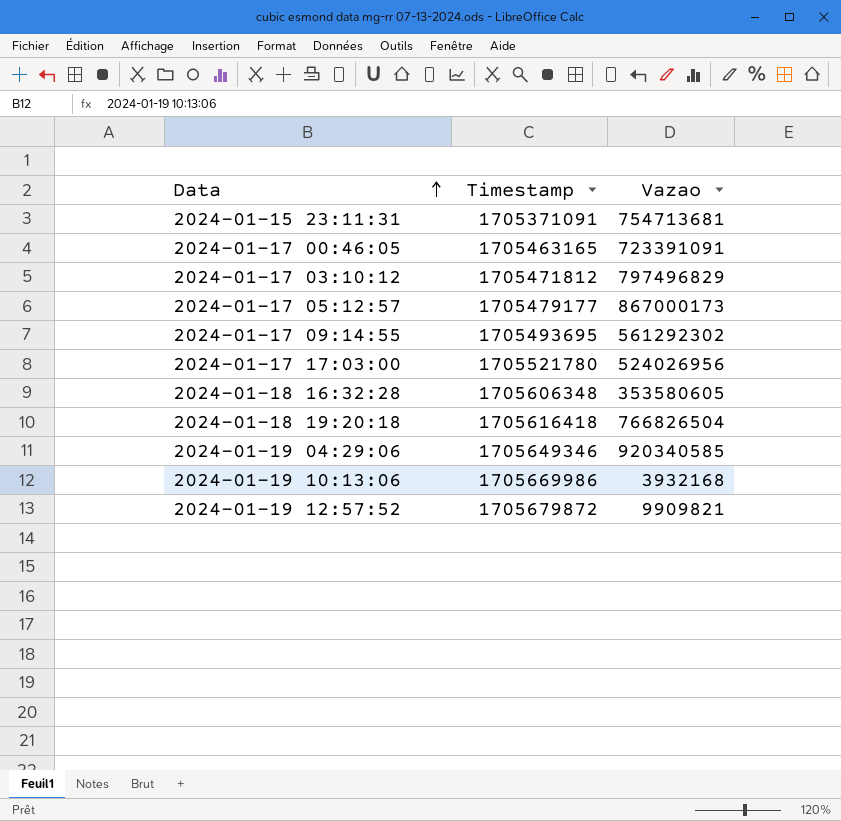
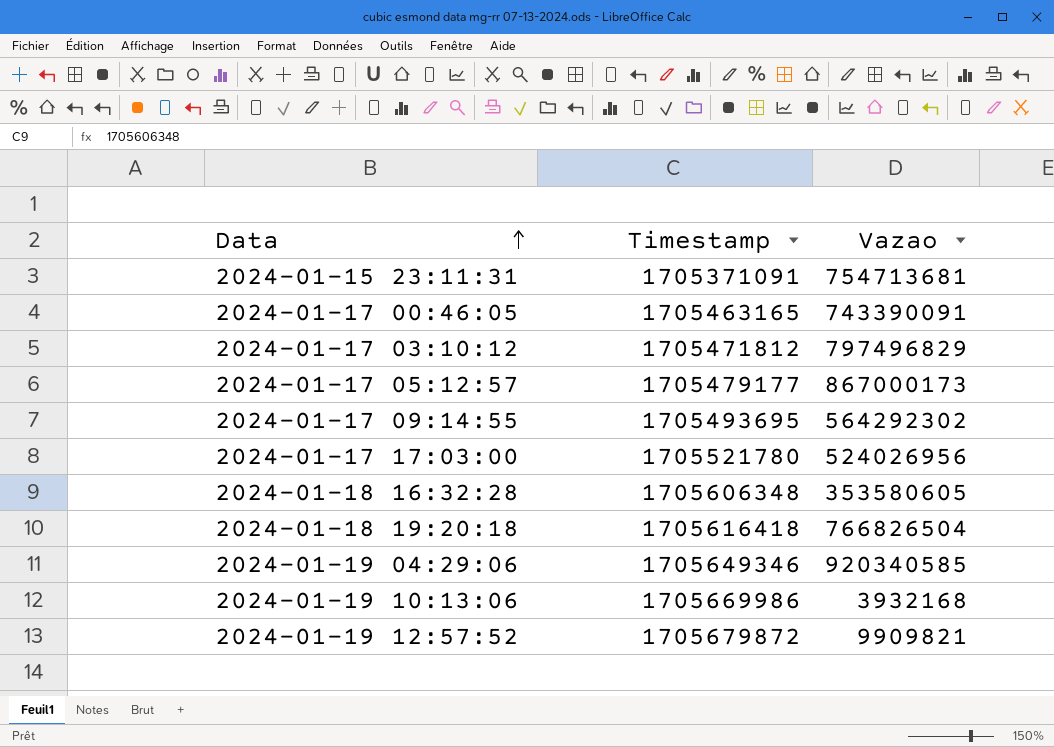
2024-01-17 00:46:05 | Vazao: 723391091 -> 743390091
2024-01-17 09:14:55 | Vazao: 561292302 -> 564292302

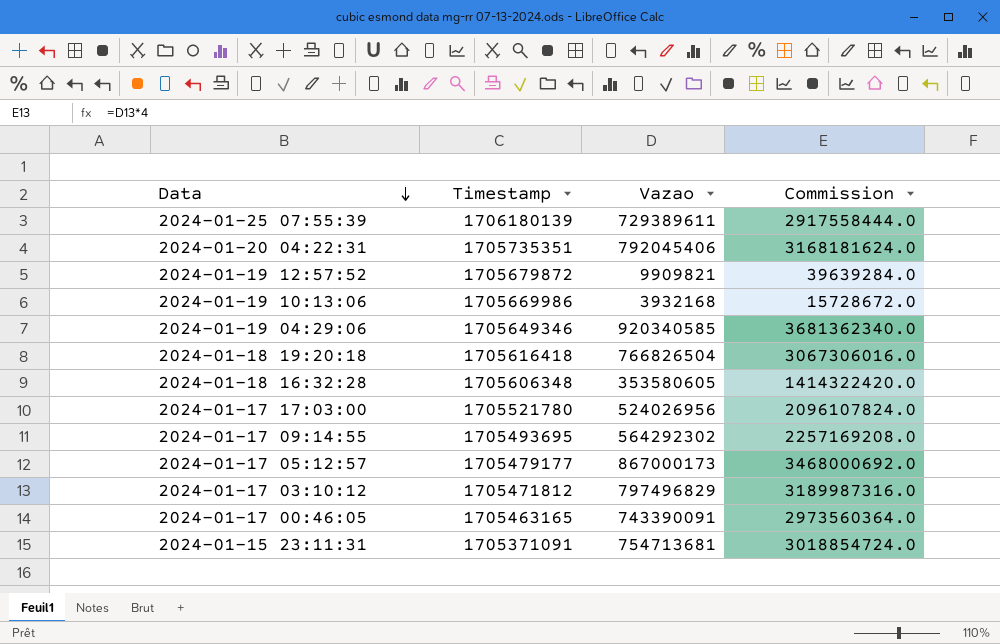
row order: Data ascending -> Data descending
column Commission | formula: none -> [Vazao] * 4
row 2024-01-25 07:55:39: none -> 1706180139 | 729389611 | 2917558444.0
row 2024-01-20 04:22:31: none -> 1705735351 | 792045406 | 3168181624.0

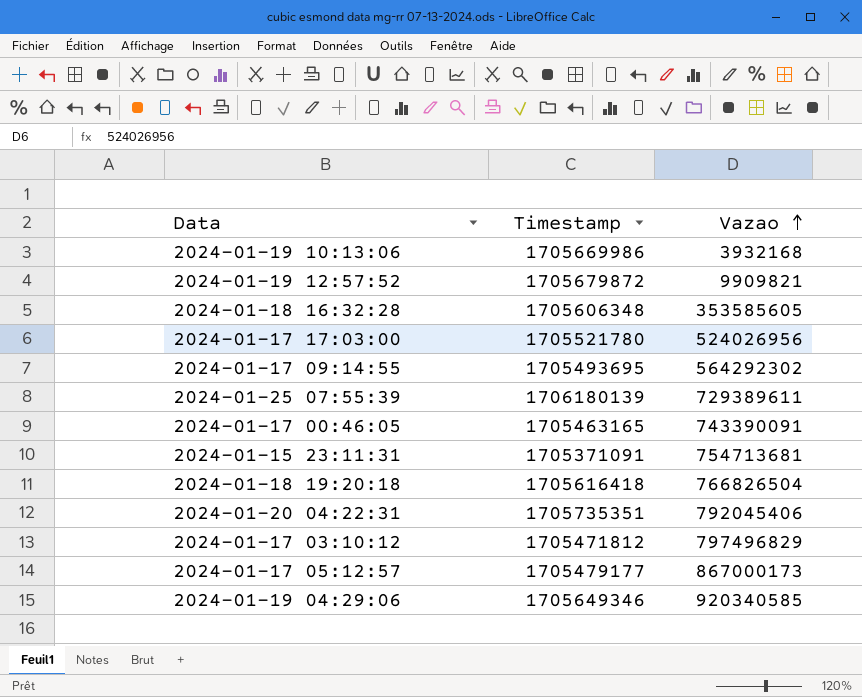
row order: Data descending -> Vazao ascending
column Commission | formula: [Vazao] * 4 -> none
2024-01-18 16:32:28 | Vazao: 353580605 -> 353585605

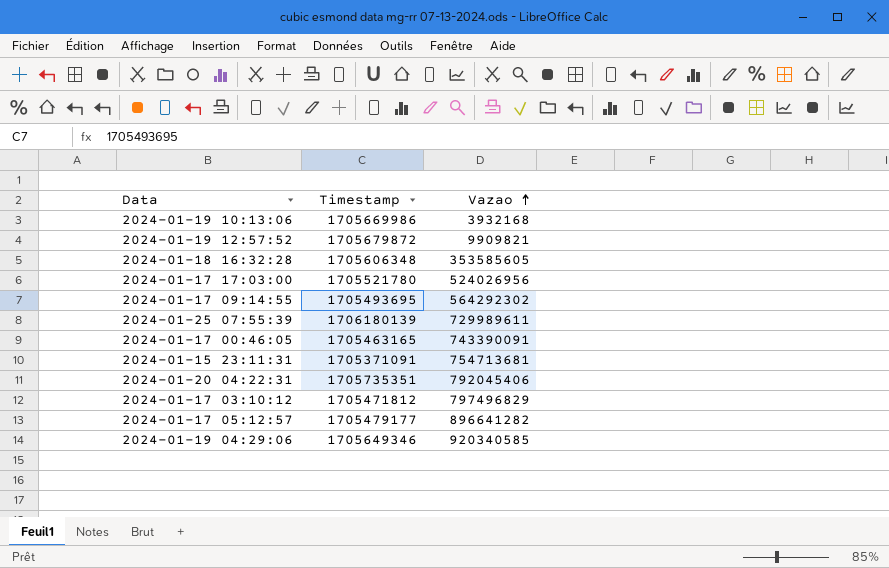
row 2024-01-18 19:20:18: 1705616418 | 766826504 -> none
2024-01-25 07:55:39 | Vazao: 729389611 -> 729989611
2024-01-17 05:12:57 | Vazao: 867000173 -> 896641282

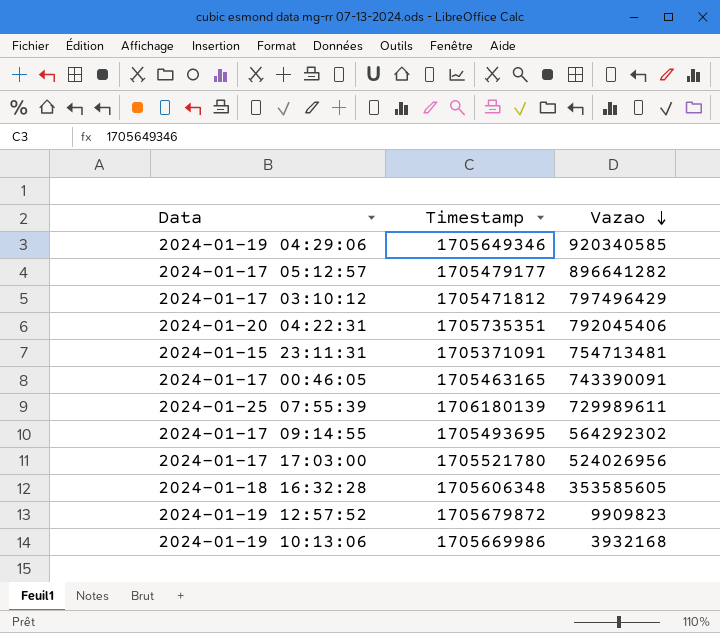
row order: Vazao ascending -> Vazao descending
2024-01-17 03:10:12 | Vazao: 797496829 -> 797496429
2024-01-15 23:11:31 | Vazao: 754713681 -> 754713481
2024-01-19 12:57:52 | Vazao: 9909821 -> 9909823

